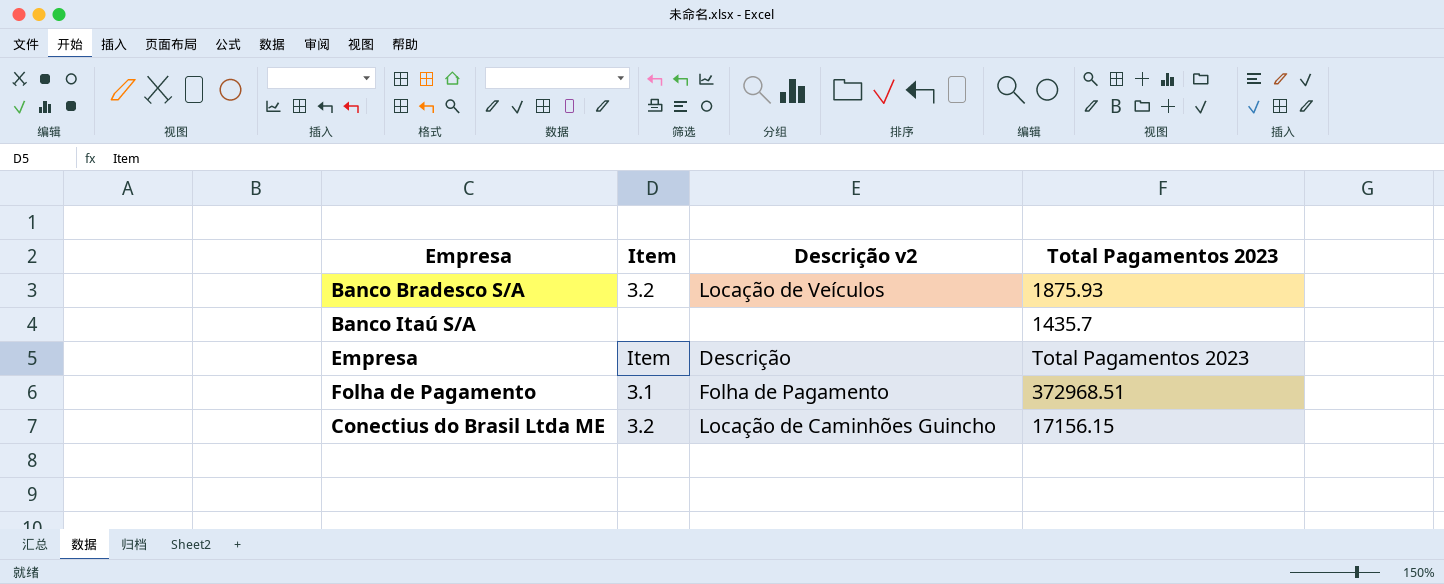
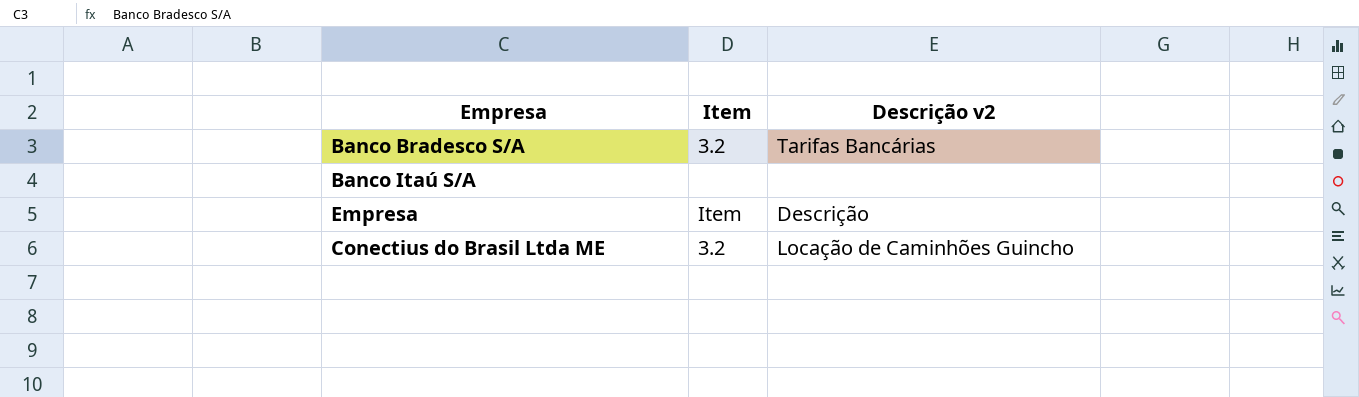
column Total Pagamentos 2023 | position: 4 -> none
row Folha de Pagamento: 3.1 | Folha de Pagamento | 372968.51 -> none
Banco Bradesco S/A | Descrição v2: Locação de Veículos -> Tarifas Bancárias

